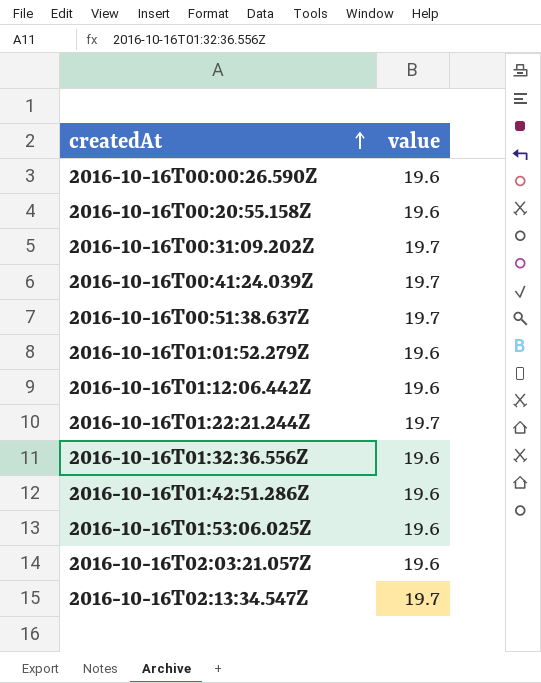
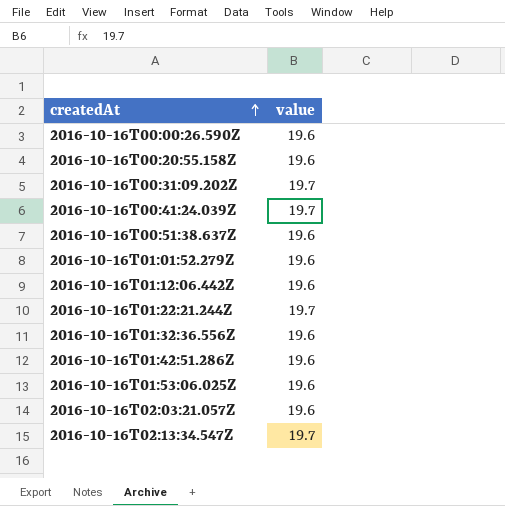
2016-10-16T00:51:38.637Z | value: 19.7 -> 19.6

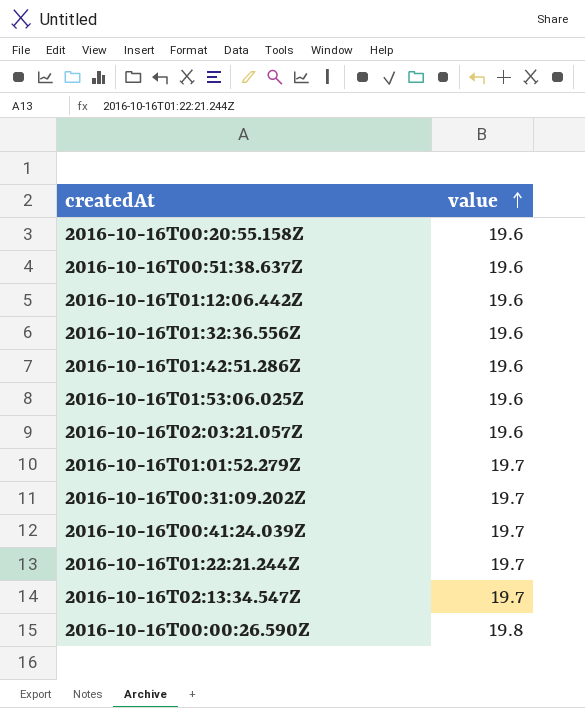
row order: createdAt ascending -> value ascending
2016-10-16T01:01:52.279Z | value: 19.6 -> 19.7
2016-10-16T00:00:26.590Z | value: 19.6 -> 19.8

